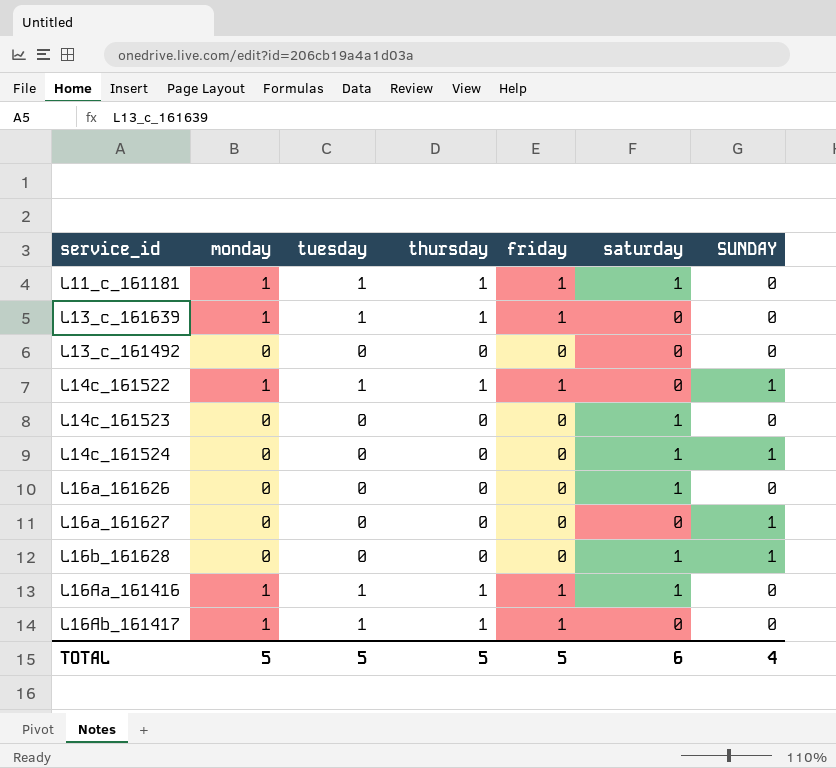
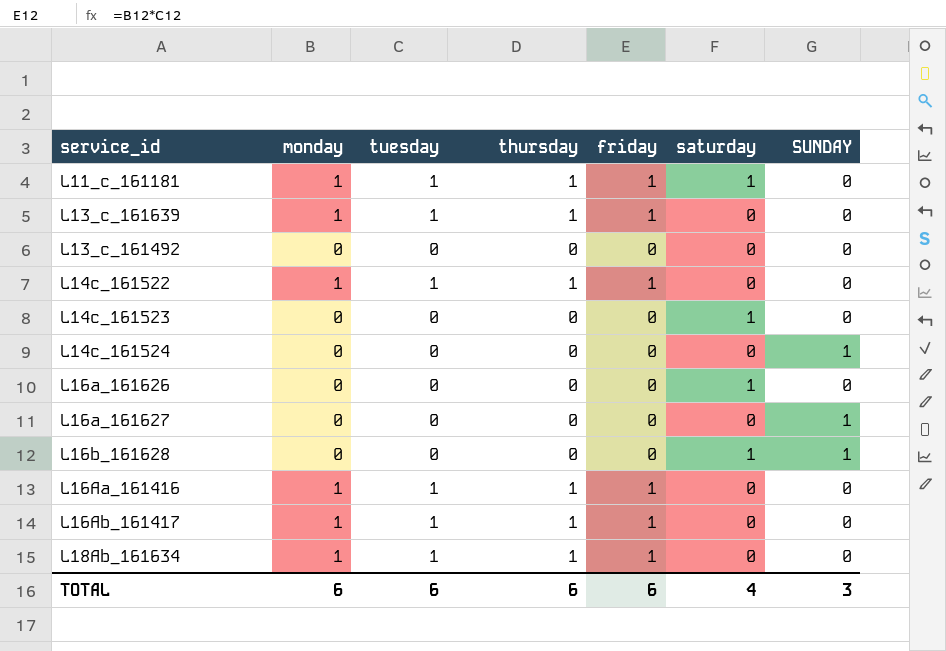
L14c_161522 | SUNDAY: 1 -> 0
L14c_161524 | saturday: 1 -> 0
L16Aa_161416 | saturday: 1 -> 0
row L18Ab_161634: none -> 1 | 1 | 1 | 1 | 0 | 0
TOTAL | monday: 5 -> 6
TOTAL | tuesday: 5 -> 6
TOTAL | thursday: 5 -> 6
TOTAL | friday: 5 -> 6
TOTAL | saturday: 6 -> 4
TOTAL | SUNDAY: 4 -> 3

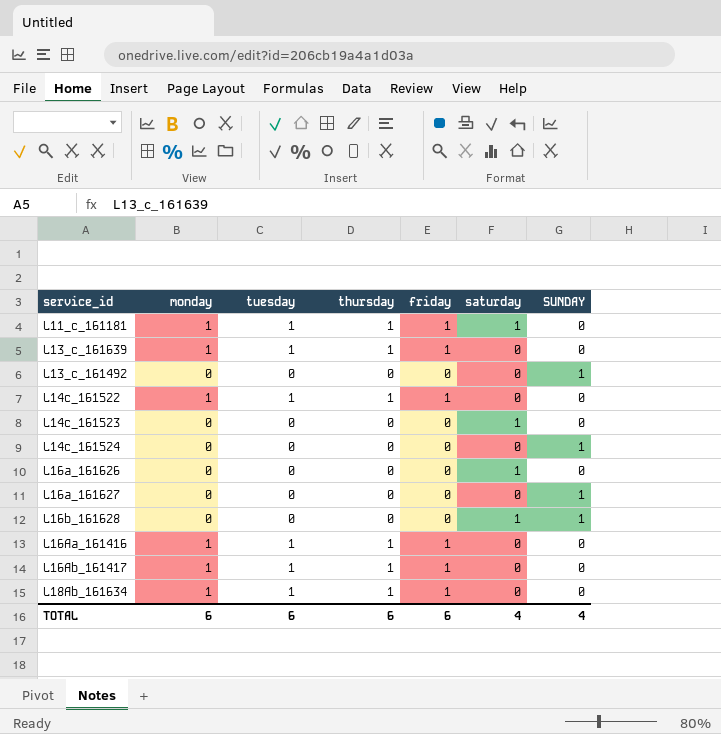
L13_c_161492 | SUNDAY: 0 -> 1
TOTAL | SUNDAY: 3 -> 4

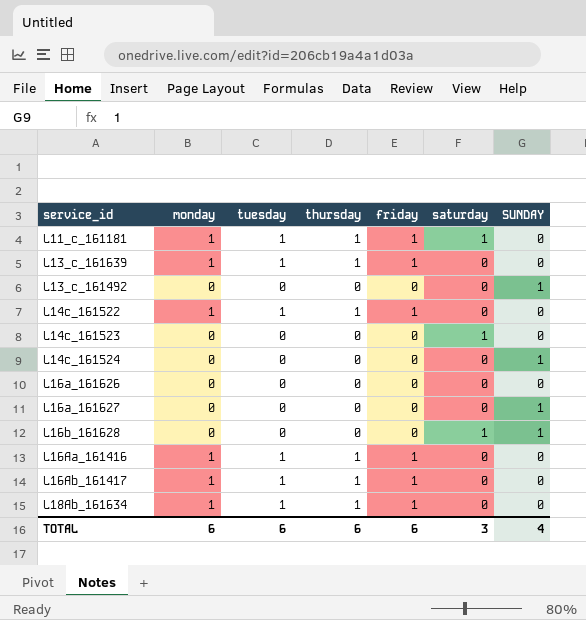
L16a_161626 | saturday: 1 -> 0
TOTAL | saturday: 4 -> 3

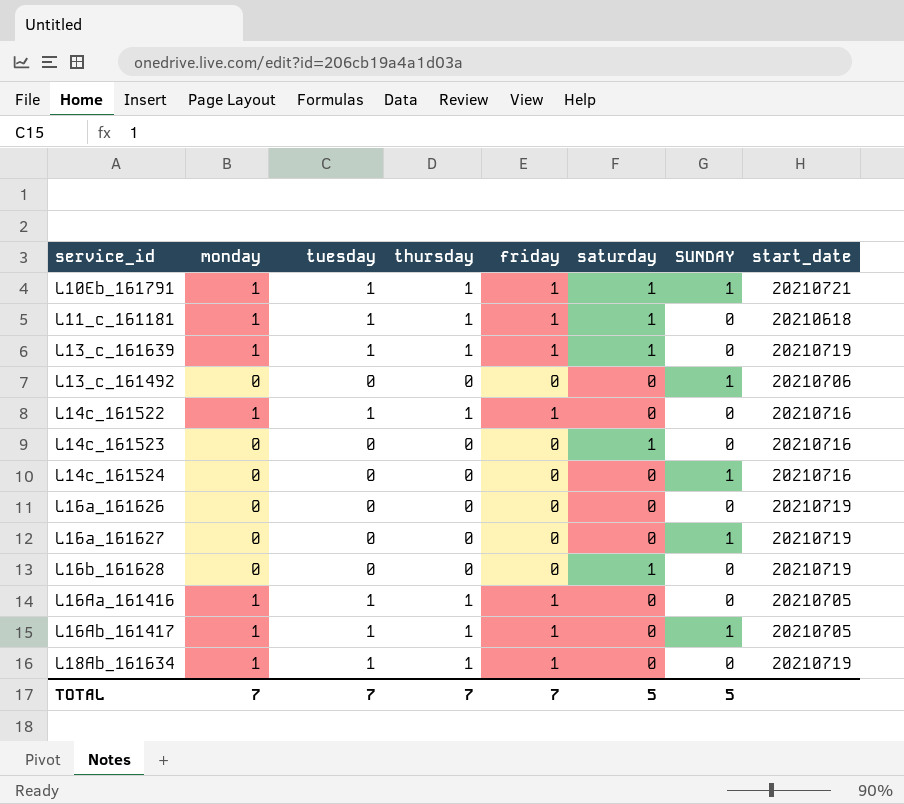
column start_date | position: none -> 8
row L10Eb_161791: none -> 1 | 1 | 1 | 1 | 1 | 1 | 20210721
L13_c_161639 | saturday: 0 -> 1
L16b_161628 | SUNDAY: 1 -> 0
L16Ab_161417 | SUNDAY: 0 -> 1
TOTAL | monday: 6 -> 7
TOTAL | tuesday: 6 -> 7
TOTAL | thursday: 6 -> 7
TOTAL | friday: 6 -> 7
TOTAL | saturday: 3 -> 5
TOTAL | SUNDAY: 4 -> 5

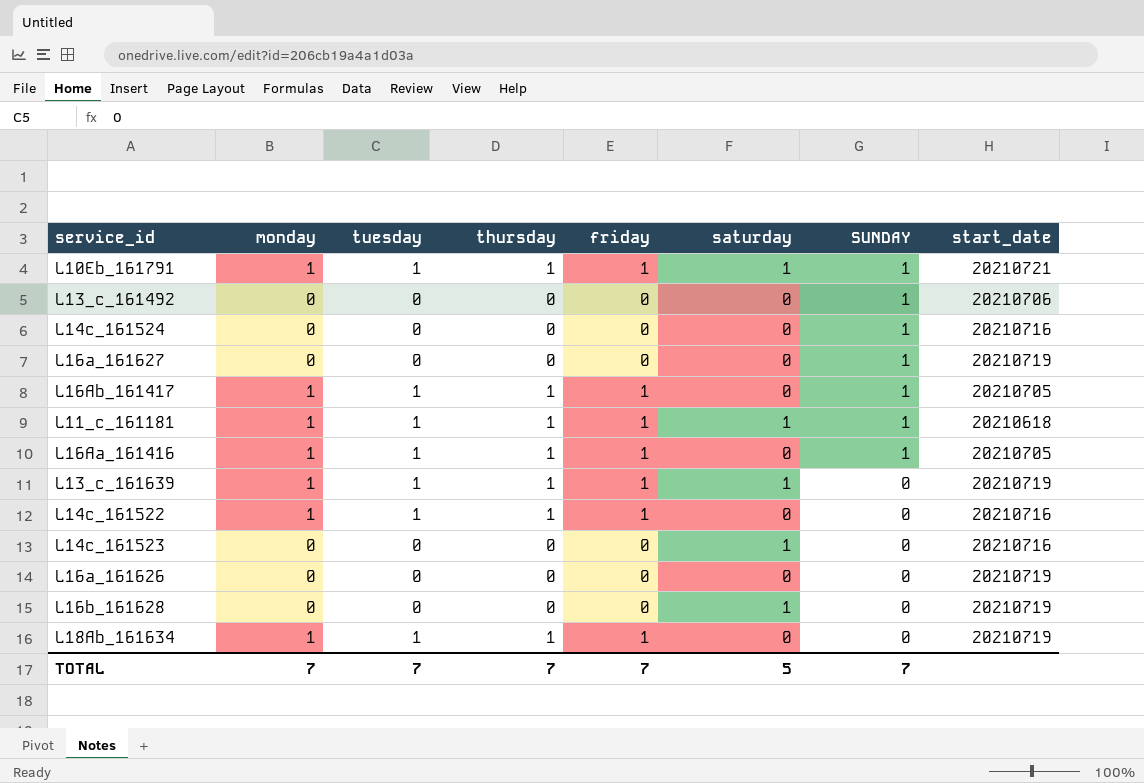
row order: none -> SUNDAY descending
L11_c_161181 | SUNDAY: 0 -> 1
L16Aa_161416 | SUNDAY: 0 -> 1
TOTAL | SUNDAY: 5 -> 7

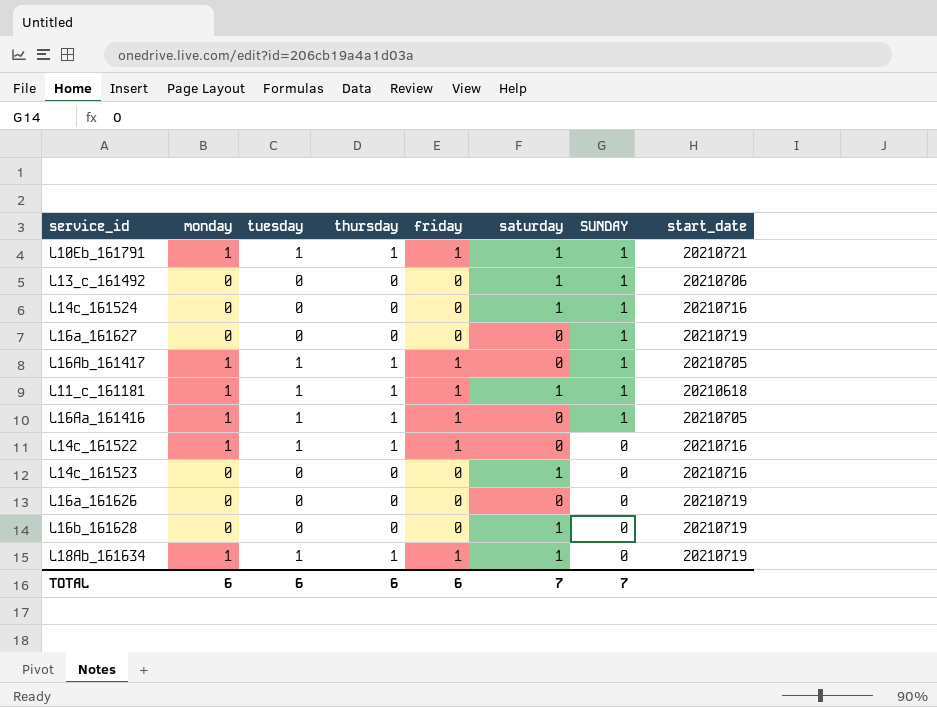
row L13_c_161639: 1 | 1 | 1 | 1 | 1 | 0 | 20210719 -> none
L13_c_161492 | saturday: 0 -> 1
L14c_161524 | saturday: 0 -> 1
L18Ab_161634 | saturday: 0 -> 1
TOTAL | monday: 7 -> 6
TOTAL | tuesday: 7 -> 6
TOTAL | thursday: 7 -> 6
TOTAL | friday: 7 -> 6
TOTAL | saturday: 5 -> 7

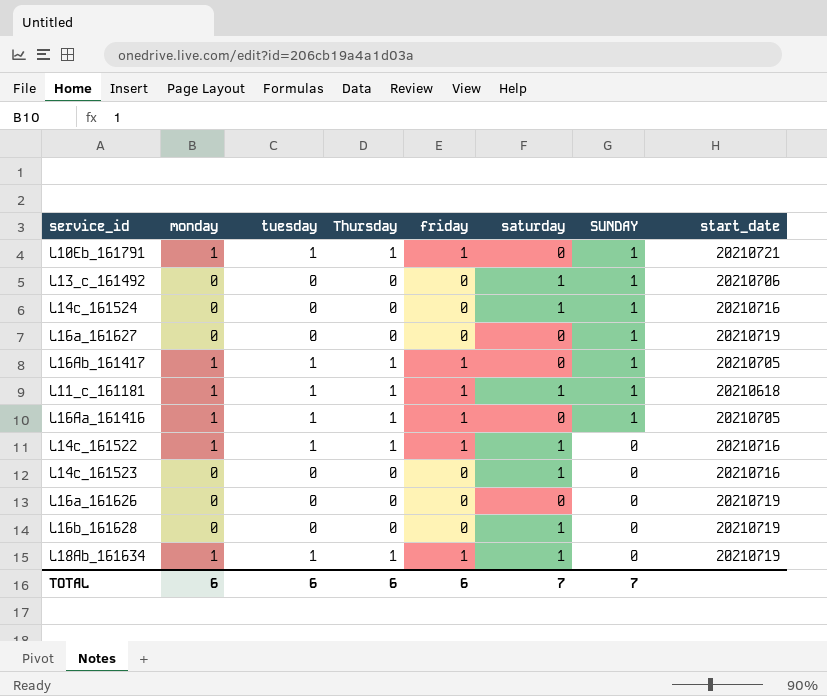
column name: thursday -> Thursday
L10Eb_161791 | saturday: 1 -> 0
L14c_161522 | saturday: 0 -> 1

